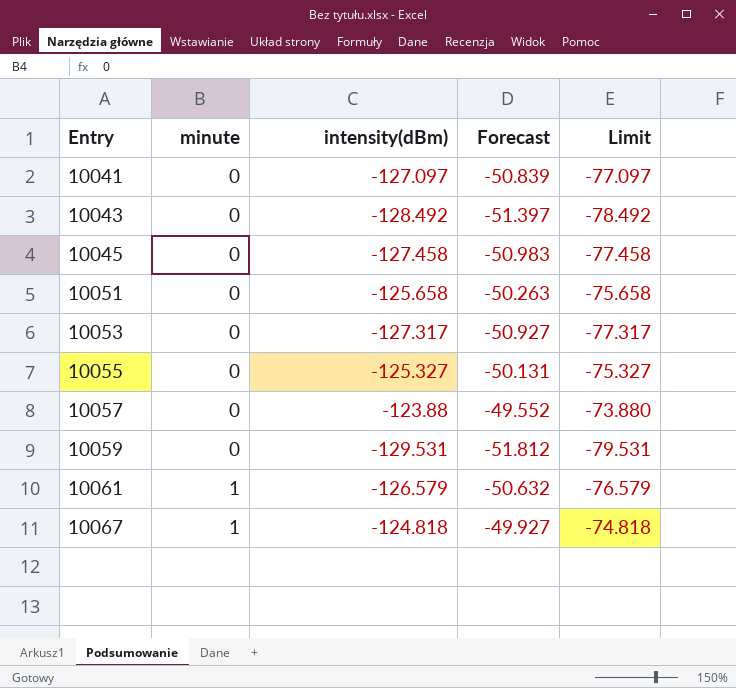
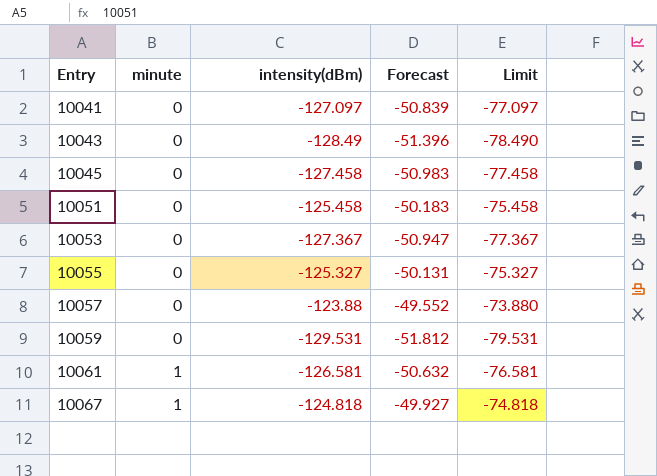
10043 | intensity(dBm): -128.492 -> -128.49
10043 | Forecast: -51.397 -> -51.396
10043 | Limit: -78.492 -> -78.490
10051 | intensity(dBm): -125.658 -> -125.458
10051 | Forecast: -50.263 -> -50.183
10051 | Limit: -75.658 -> -75.458
10053 | intensity(dBm): -127.317 -> -127.367
10053 | Forecast: -50.927 -> -50.947
10053 | Limit: -77.317 -> -77.367
10061 | intensity(dBm): -126.579 -> -126.581
10061 | Limit: -76.579 -> -76.581

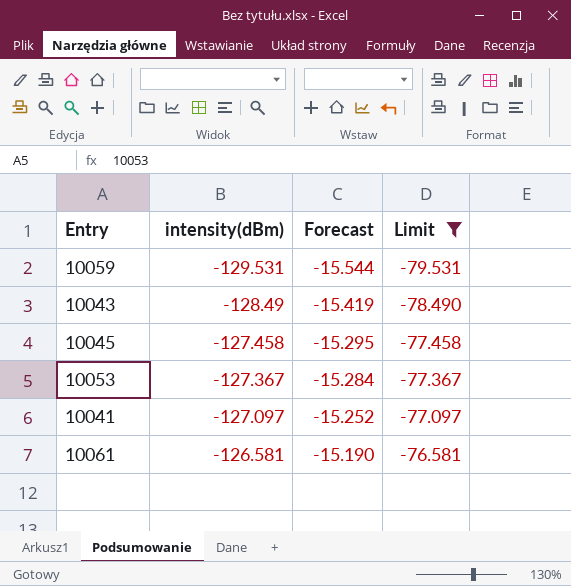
filter: none -> Limit <= -76.581
row order: Entry ascending -> intensity(dBm) ascending
column minute | position: 2 -> none
column Forecast | formula: [intensity(dBm)] * 0.4 -> [intensity(dBm)] * 0.12

